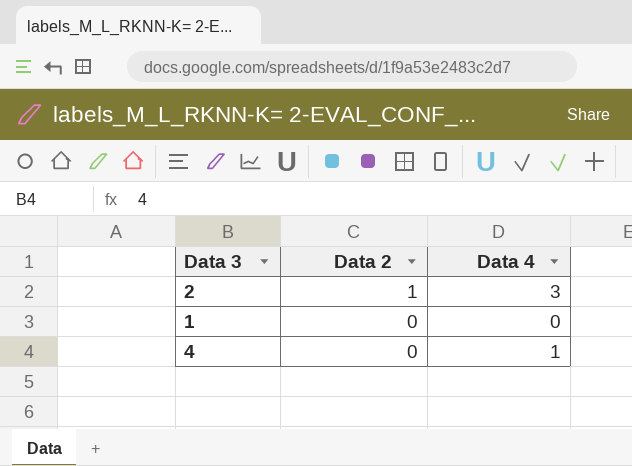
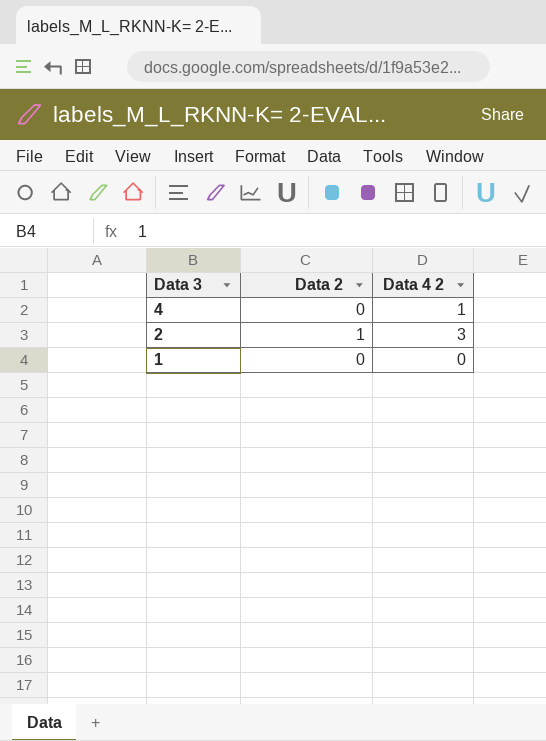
row order: Data 2 descending -> Data 3 descending
column name: Data 4 -> Data 4 2

